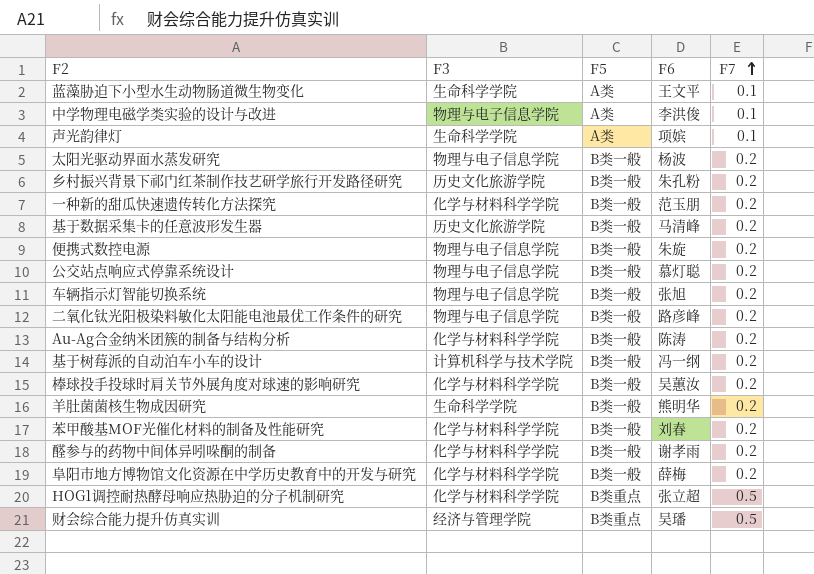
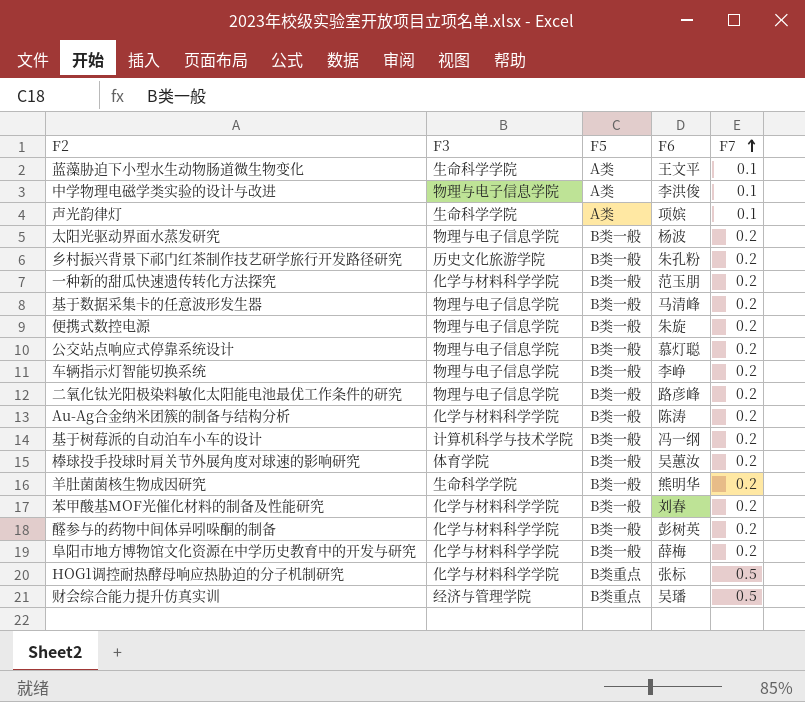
基于数据采集卡的任意波形发生器 | F3: 历史文化旅游学院 -> 物理与电子信息学院
车辆指示灯智能切换系统 | F6: 张旭 -> 李峥
棒球投手投球时肩关节外展角度对球速的影响研究 | F3: 化学与材料科学学院 -> 体育学院
醛参与的药物中间体异吲哚酮的制备 | F6: 谢孝雨 -> 彭树英
HOG1调控耐热酵母响应热胁迫的分子机制研究 | F6: 张立超 -> 张标

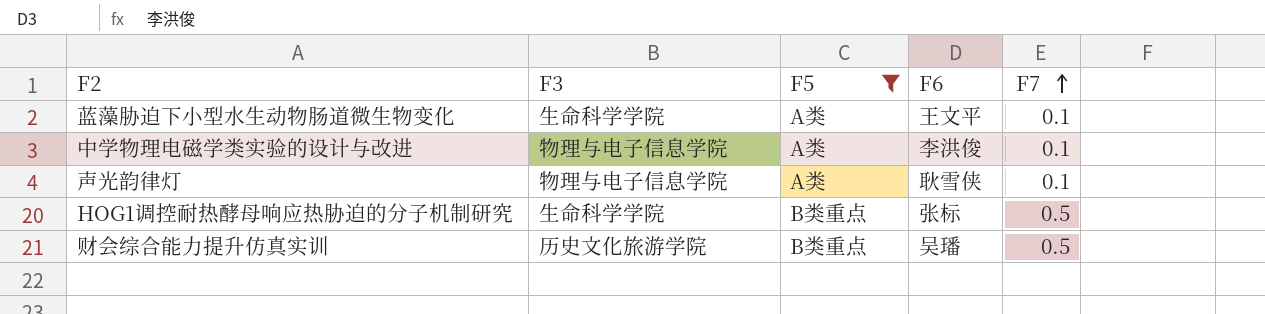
filter: none -> F5 != B类一般
声光韵律灯 | F3: 生命科学学院 -> 物理与电子信息学院
声光韵律灯 | F6: 项嫔 -> 耿雪侠
HOG1调控耐热酵母响应热胁迫的分子机制研究 | F3: 化学与材料科学学院 -> 生命科学学院
财会综合能力提升仿真实训 | F3: 经济与管理学院 -> 历史文化旅游学院

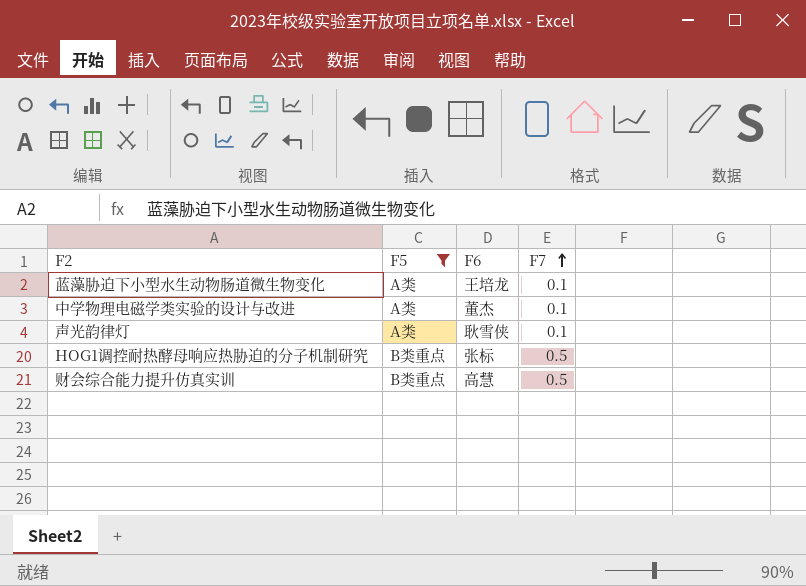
column F3 | position: 2 -> none
蓝藻胁迫下小型水生动物肠道微生物变化 | F6: 王文平 -> 王培龙
中学物理电磁学类实验的设计与改进 | F6: 李洪俊 -> 董杰
财会综合能力提升仿真实训 | F6: 吴璠 -> 高慧

